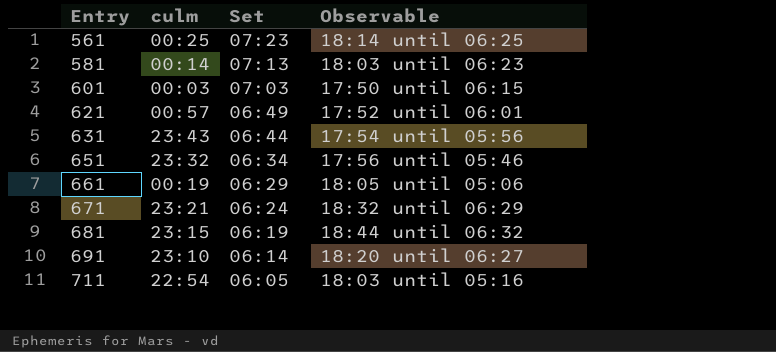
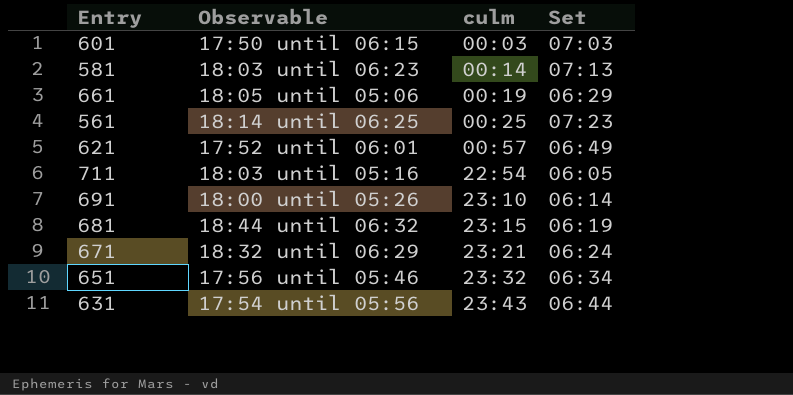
row order: Entry ascending -> culm ascending
column Observable | position: 4 -> 2
691 | Observable: 18:20 until 06:27 -> 18:00 until 05:26

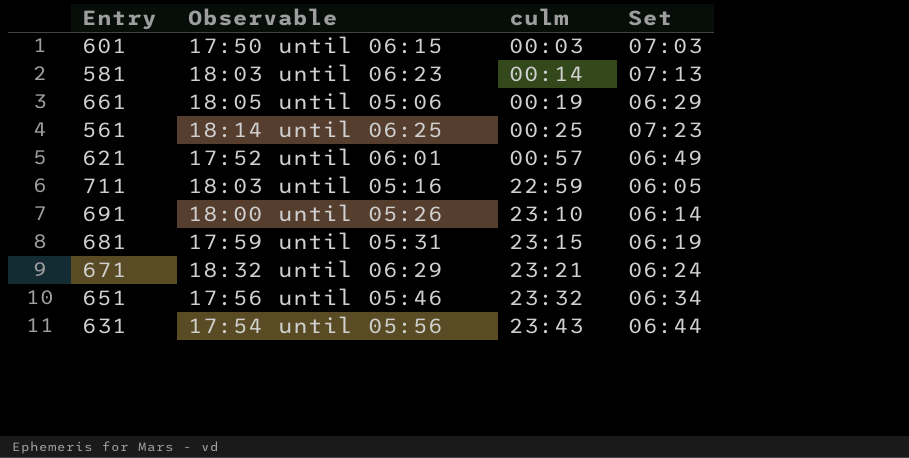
711 | culm: 22:54 -> 22:59
681 | Observable: 18:44 until 06:32 -> 17:59 until 05:31

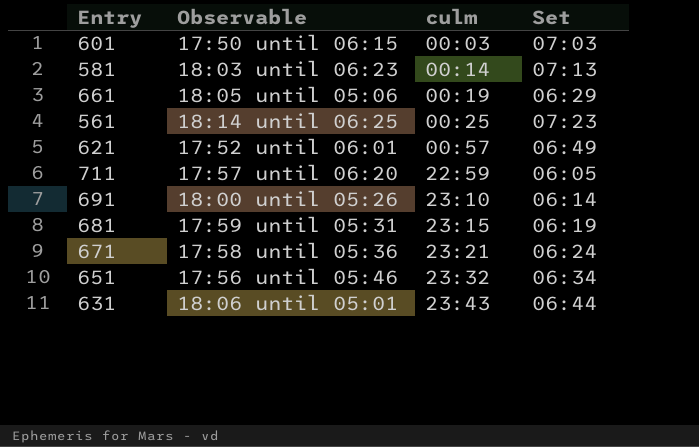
711 | Observable: 18:03 until 05:16 -> 17:57 until 06:20
671 | Observable: 18:32 until 06:29 -> 17:58 until 05:36
631 | Observable: 17:54 until 05:56 -> 18:06 until 05:01

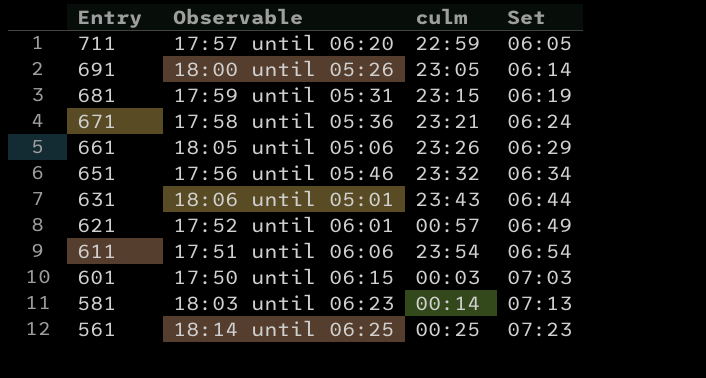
row order: culm ascending -> Entry descending
691 | culm: 23:10 -> 23:05
661 | culm: 00:19 -> 23:26
row 611: none -> 17:51 until 06:06 | 23:54 | 06:54

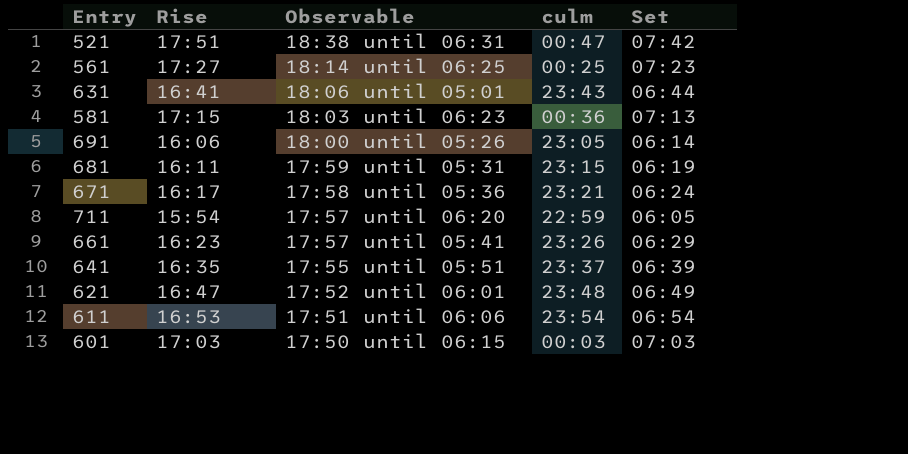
row order: Entry descending -> Observable descending
column Rise | position: none -> 2
row 651: 17:56 until 05:46 | 23:32 | 06:34 -> none
row 521: none -> 17:51 | 18:38 until 06:31 | 00:47 | 07:42
581 | culm: 00:14 -> 00:36
661 | Observable: 18:05 until 05:06 -> 17:57 until 05:41
row 641: none -> 16:35 | 17:55 until 05:51 | 23:37 | 06:39
621 | culm: 00:57 -> 23:48

